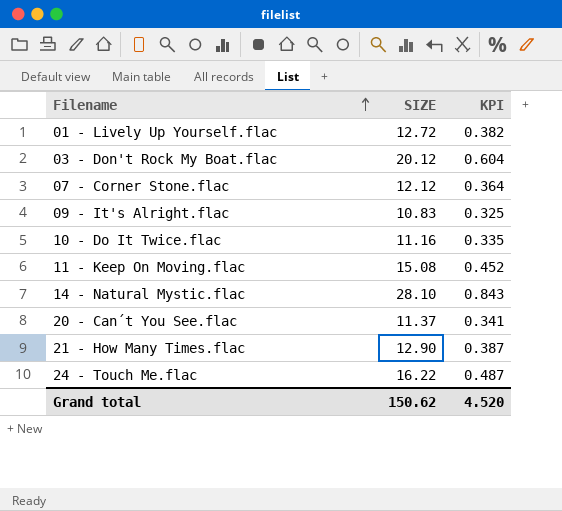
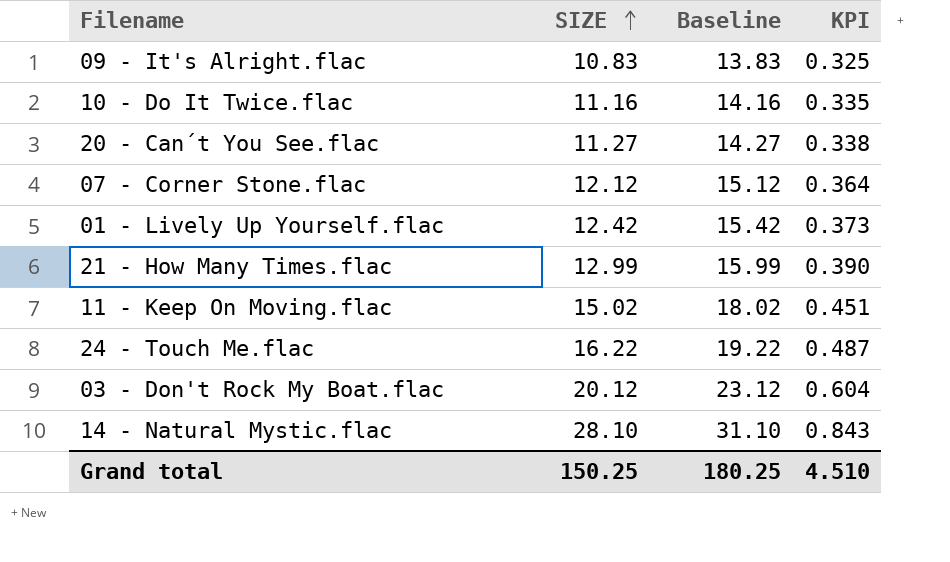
row order: Filename ascending -> SIZE ascending
column Baseline | formula: none -> [SIZE] + 3
20 - Can´t You See.flac | SIZE: 11.37 -> 11.27
20 - Can´t You See.flac | KPI: 0.341 -> 0.338
01 - Lively Up Yourself.flac | SIZE: 12.72 -> 12.42
01 - Lively Up Yourself.flac | KPI: 0.382 -> 0.373
21 - How Many Times.flac | SIZE: 12.90 -> 12.99
21 - How Many Times.flac | KPI: 0.387 -> 0.390
11 - Keep On Moving.flac | SIZE: 15.08 -> 15.02
11 - Keep On Moving.flac | KPI: 0.452 -> 0.451
Grand total | SIZE: 150.62 -> 150.25
Grand total | KPI: 4.520 -> 4.510

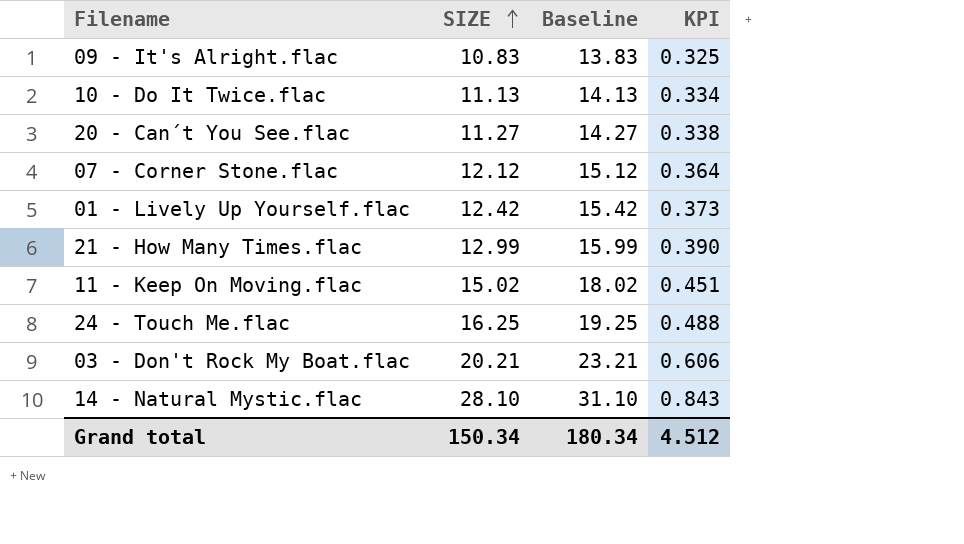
10 - Do It Twice.flac | SIZE: 11.16 -> 11.13
10 - Do It Twice.flac | Baseline: 14.16 -> 14.13
10 - Do It Twice.flac | KPI: 0.335 -> 0.334
24 - Touch Me.flac | SIZE: 16.22 -> 16.25
24 - Touch Me.flac | Baseline: 19.22 -> 19.25
24 - Touch Me.flac | KPI: 0.487 -> 0.488
03 - Don't Rock My Boat.flac | SIZE: 20.12 -> 20.21
03 - Don't Rock My Boat.flac | Baseline: 23.12 -> 23.21
03 - Don't Rock My Boat.flac | KPI: 0.604 -> 0.606
Grand total | SIZE: 150.25 -> 150.34
Grand total | Baseline: 180.25 -> 180.34
Grand total | KPI: 4.510 -> 4.512

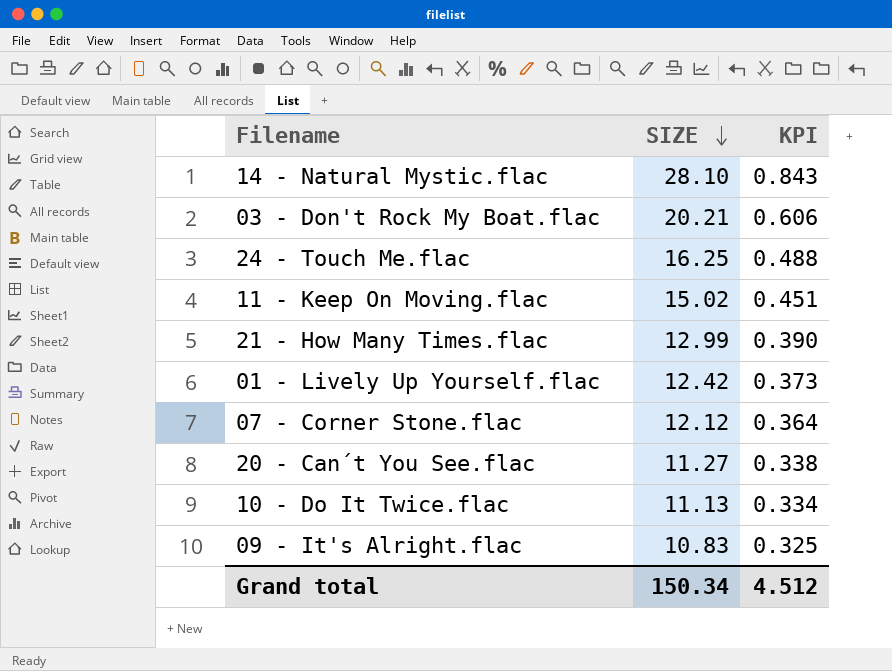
row order: SIZE ascending -> SIZE descending
column Baseline | formula: [SIZE] + 3 -> none

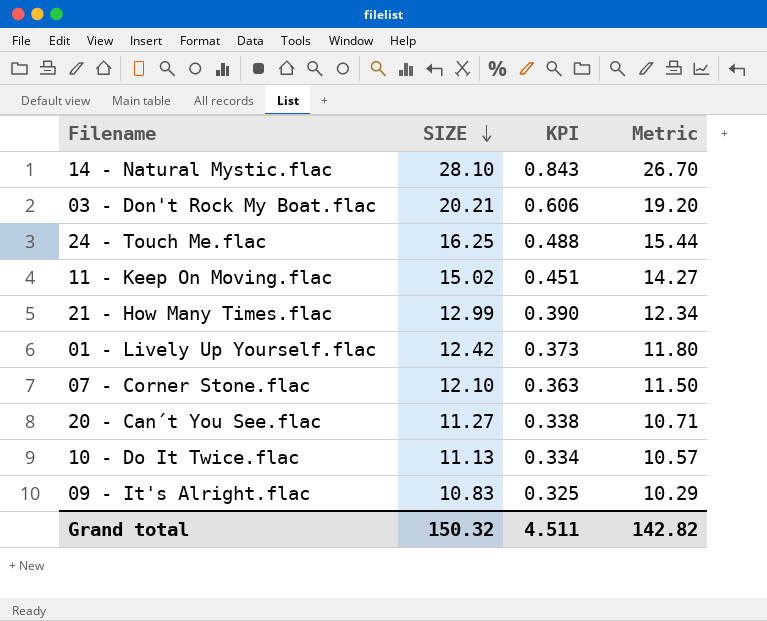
column Metric | formula: none -> [SIZE] * 0.95
07 - Corner Stone.flac | SIZE: 12.12 -> 12.10
07 - Corner Stone.flac | KPI: 0.364 -> 0.363
Grand total | SIZE: 150.34 -> 150.32
Grand total | KPI: 4.512 -> 4.511

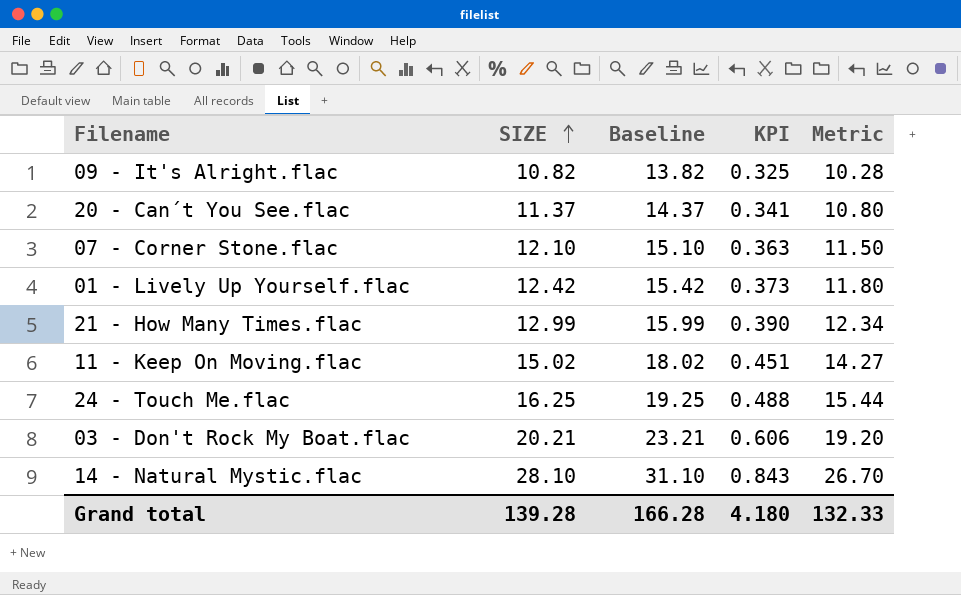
row order: SIZE descending -> SIZE ascending
column Baseline | formula: none -> [SIZE] + 3
row 10 - Do It Twice.flac: 11.13 | 0.334 | 10.57 -> none
09 - It's Alright.flac | SIZE: 10.83 -> 10.82
09 - It's Alright.flac | Metric: 10.29 -> 10.28
20 - Can´t You See.flac | SIZE: 11.27 -> 11.37
20 - Can´t You See.flac | KPI: 0.338 -> 0.341
20 - Can´t You See.flac | Metric: 10.71 -> 10.80
Grand total | SIZE: 150.32 -> 139.28
Grand total | KPI: 4.511 -> 4.180
Grand total | Metric: 142.82 -> 132.33

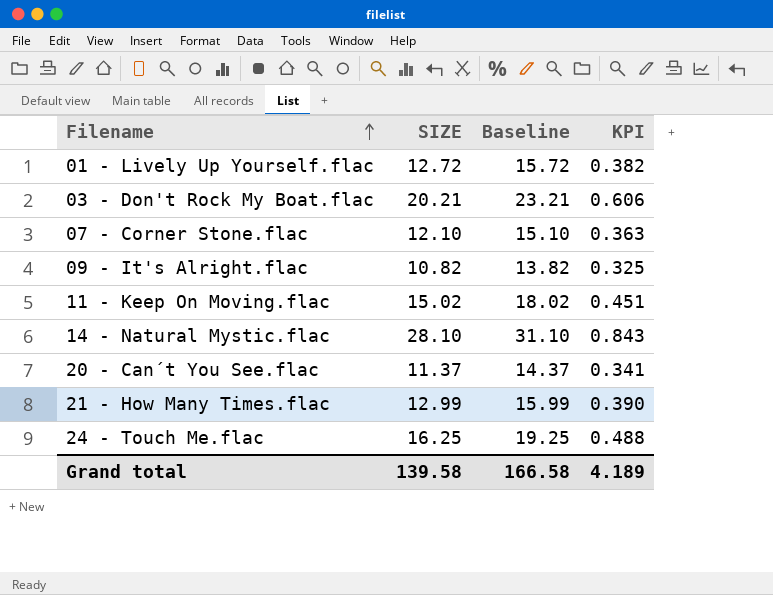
row order: SIZE ascending -> Filename ascending
column Metric | formula: [SIZE] * 0.95 -> none
01 - Lively Up Yourself.flac | SIZE: 12.42 -> 12.72
01 - Lively Up Yourself.flac | Baseline: 15.42 -> 15.72
01 - Lively Up Yourself.flac | KPI: 0.373 -> 0.382
Grand total | SIZE: 139.28 -> 139.58
Grand total | Baseline: 166.28 -> 166.58
Grand total | KPI: 4.180 -> 4.189

